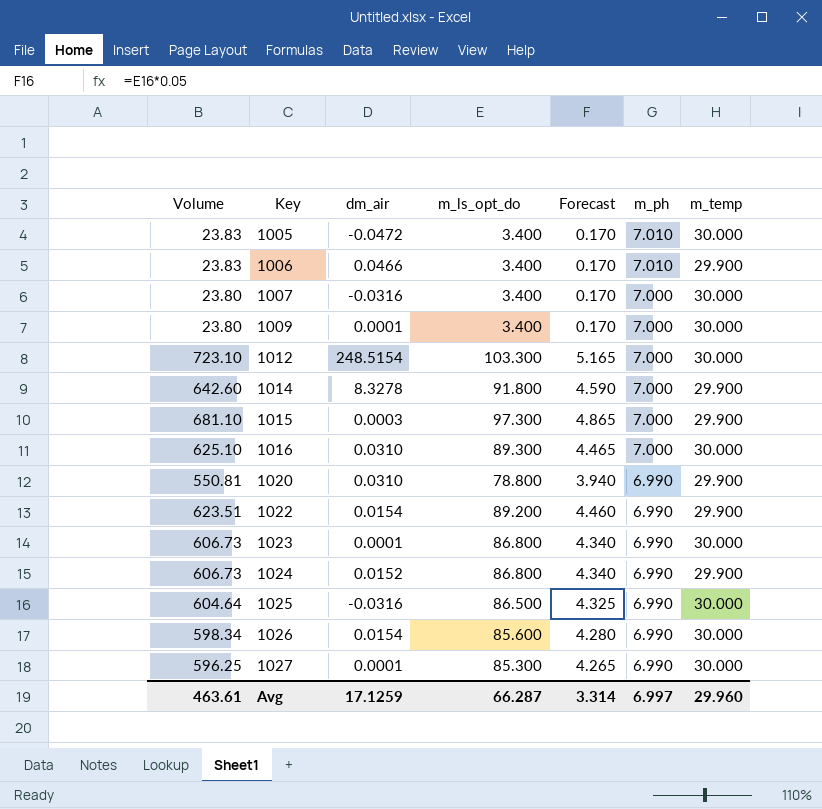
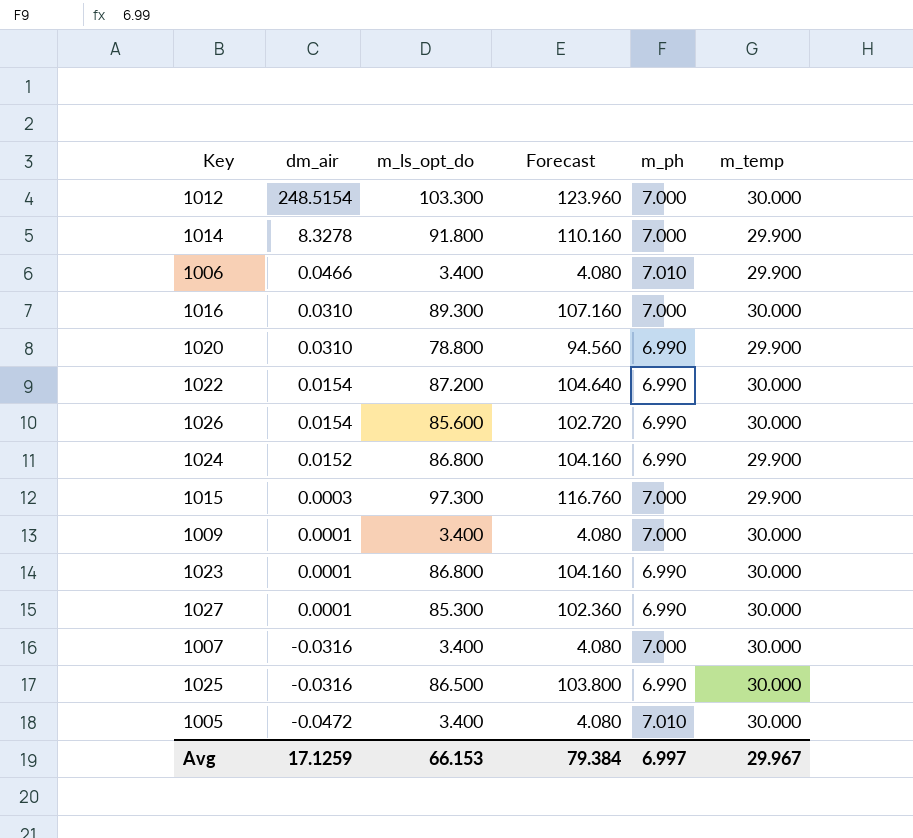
row order: Key ascending -> dm_air descending
column Volume | formula: [m_ls_opt_do] * [m_ph] -> none
column Forecast | formula: [m_ls_opt_do] * 0.05 -> [m_ls_opt_do] * 1.2
1022 | m_ls_opt_do: 89.200 -> 87.200
1022 | m_temp: 29.900 -> 30.000
Avg | m_ls_opt_do: 66.287 -> 66.153
Avg | Forecast: 3.314 -> 79.384
Avg | m_temp: 29.960 -> 29.967

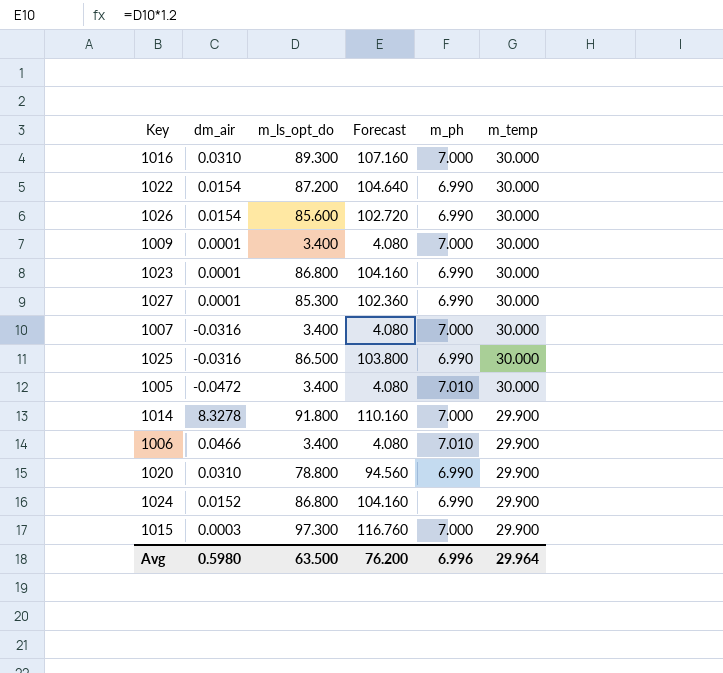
row order: dm_air descending -> m_temp descending
row 1012: 248.5154 | 103.300 | 123.960 | 7.000 | 30.000 -> none
Avg | dm_air: 17.1259 -> 0.5980
Avg | m_ls_opt_do: 66.153 -> 63.500
Avg | Forecast: 79.384 -> 76.200
Avg | m_ph: 6.997 -> 6.996
Avg | m_temp: 29.967 -> 29.964

